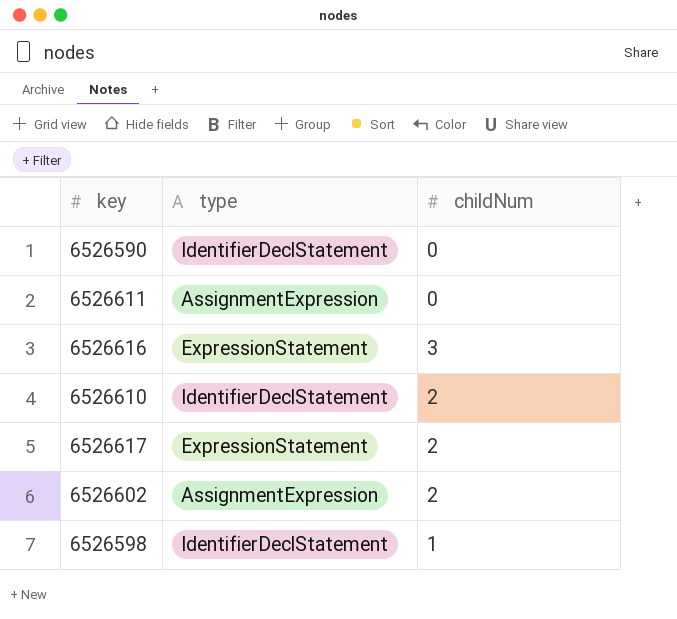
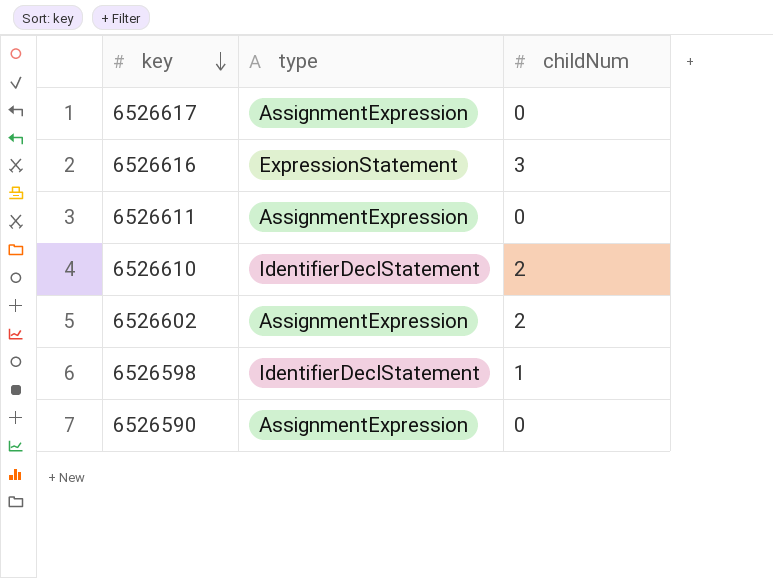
row order: none -> key descending
6526617 | type: ExpressionStatement -> AssignmentExpression
6526617 | childNum: 2 -> 0
6526590 | type: IdentifierDeclStatement -> AssignmentExpression

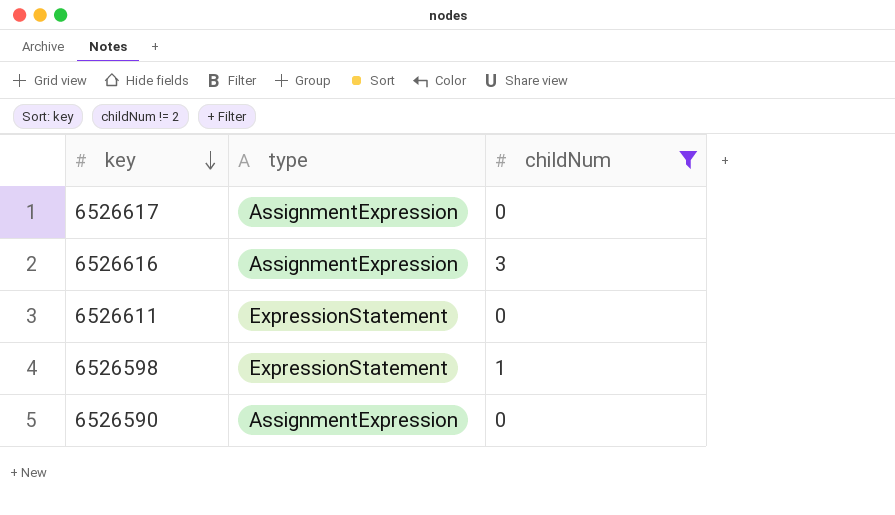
filter: none -> childNum != 2
6526616 | type: ExpressionStatement -> AssignmentExpression
6526611 | type: AssignmentExpression -> ExpressionStatement
6526598 | type: IdentifierDeclStatement -> ExpressionStatement

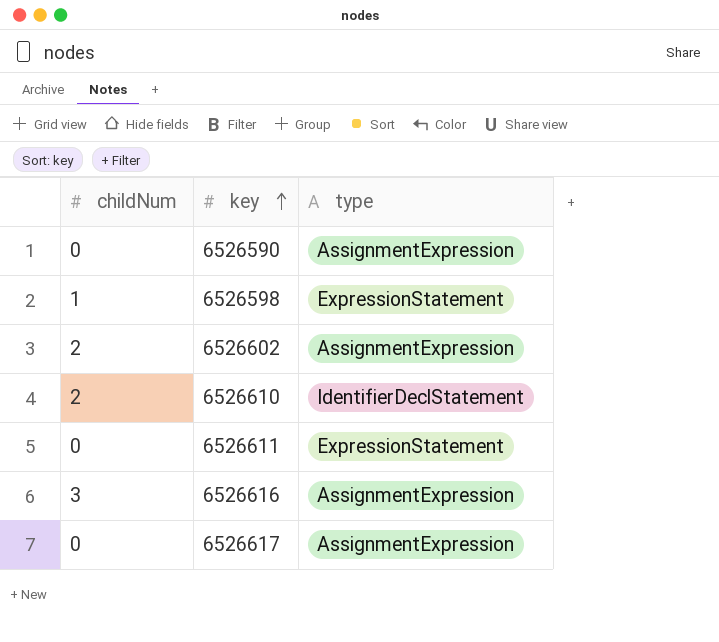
filter: childNum != 2 -> none
row order: key descending -> key ascending
column childNum | position: 3 -> 1

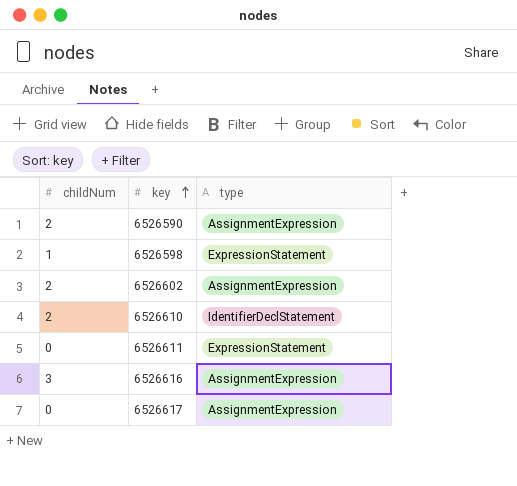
6526590 | childNum: 0 -> 2

